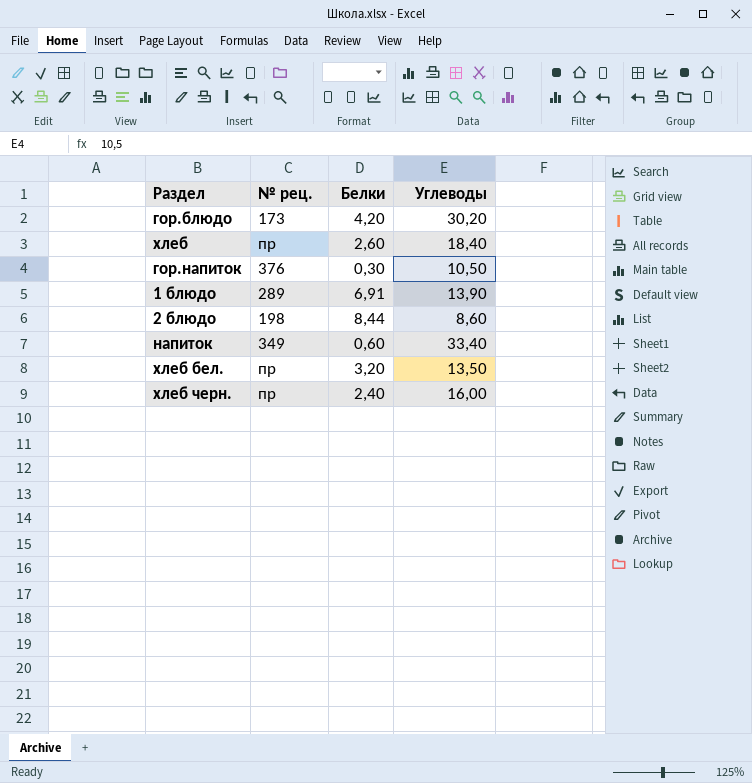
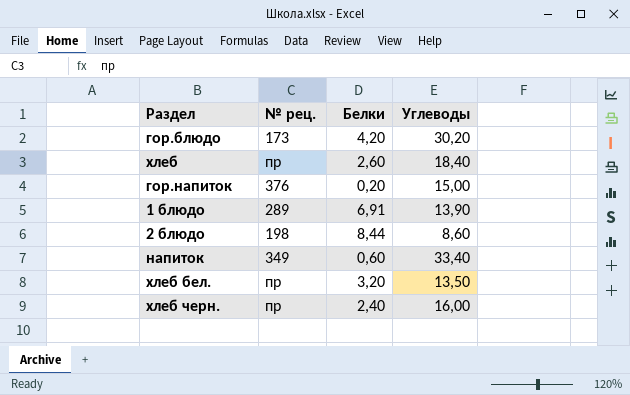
гор.напиток | Белки: 0,30 -> 0,20
гор.напиток | Углеводы: 10,50 -> 15,00

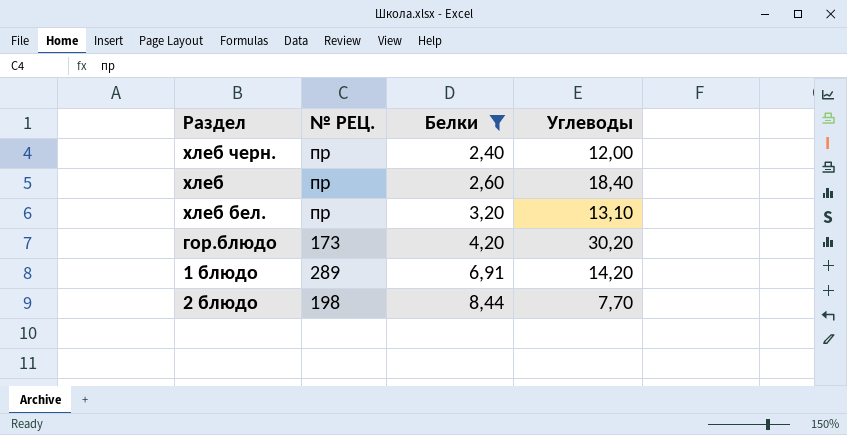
filter: none -> Белки >= 2,40
row order: none -> Белки ascending
column name: № рец. -> № РЕЦ.
хлеб черн. | Углеводы: 16,00 -> 12,00
хлеб бел. | Углеводы: 13,50 -> 13,10
1 блюдо | Углеводы: 13,90 -> 14,20
2 блюдо | Углеводы: 8,60 -> 7,70

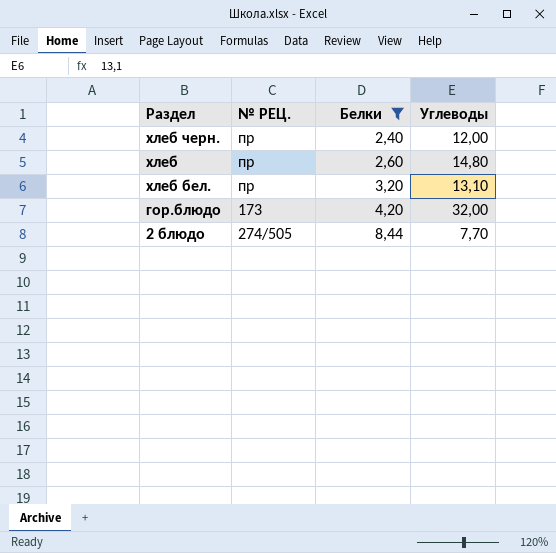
row 1 блюдо: 289 | 6,91 | 14,20 -> none
хлеб | Углеводы: 18,40 -> 14,80
гор.блюдо | Углеводы: 30,20 -> 32,00
2 блюдо | № РЕЦ.: 198 -> 274/505

